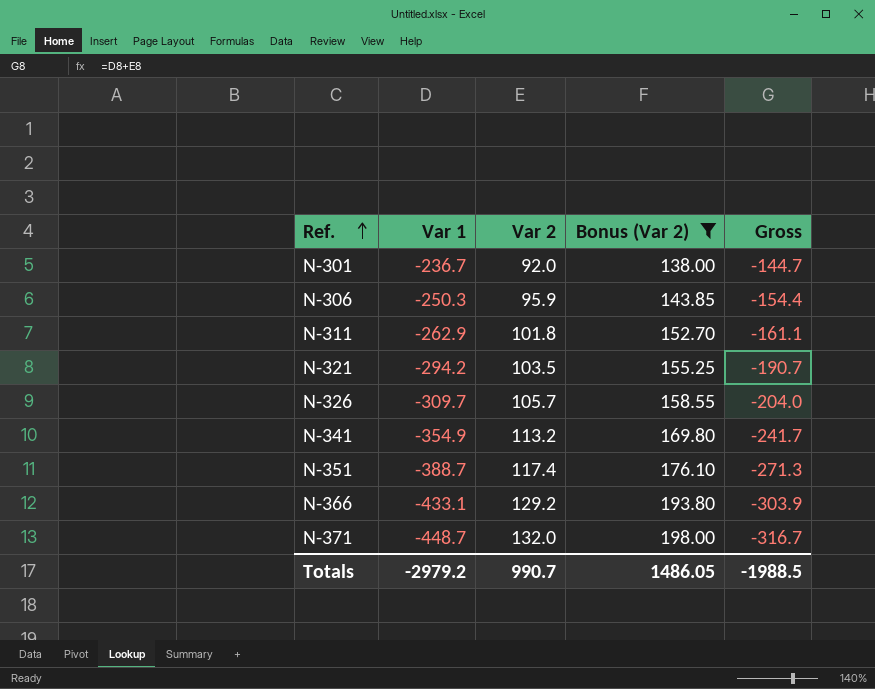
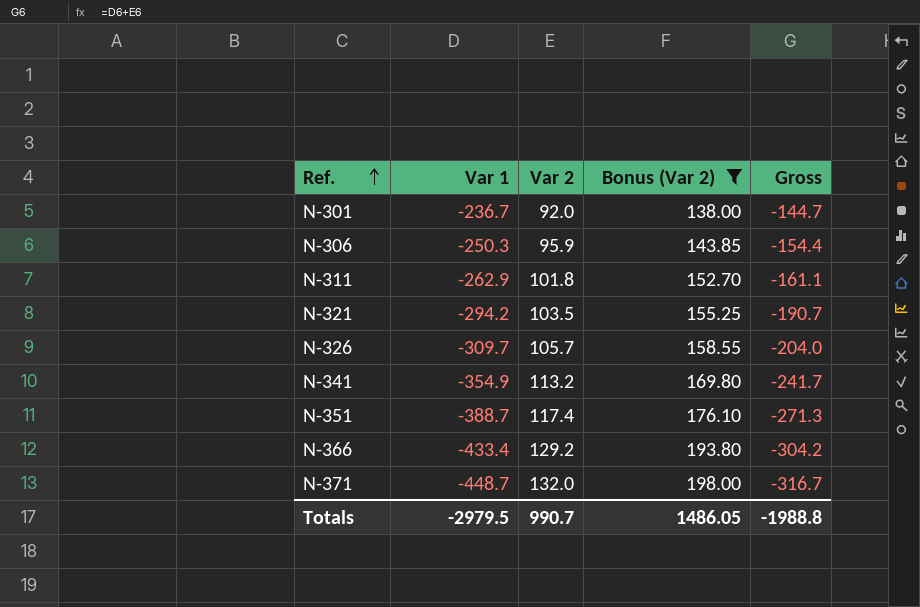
N-366 | Var 1: -433.1 -> -433.4
N-366 | Gross: -303.9 -> -304.2
Totals | Var 1: -2979.2 -> -2979.5
Totals | Gross: -1988.5 -> -1988.8

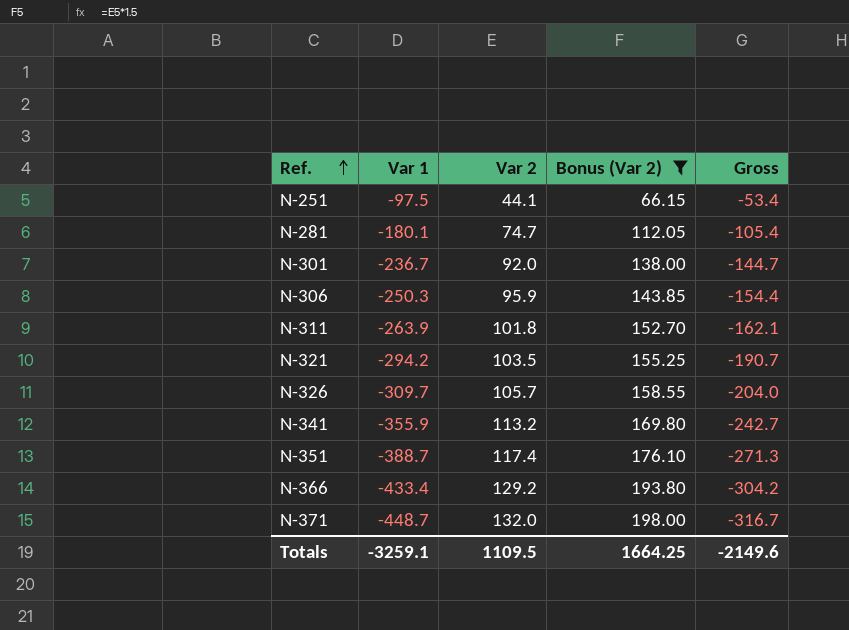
row N-251: none -> -97.5 | 44.1 | 66.15 | -53.4
row N-281: none -> -180.1 | 74.7 | 112.05 | -105.4
N-311 | Var 1: -262.9 -> -263.9
N-311 | Gross: -161.1 -> -162.1
N-341 | Var 1: -354.9 -> -355.9
N-341 | Gross: -241.7 -> -242.7
Totals | Var 1: -2979.5 -> -3259.1
Totals | Var 2: 990.7 -> 1109.5
Totals | Bonus (Var 2): 1486.05 -> 1664.25
Totals | Gross: -1988.8 -> -2149.6

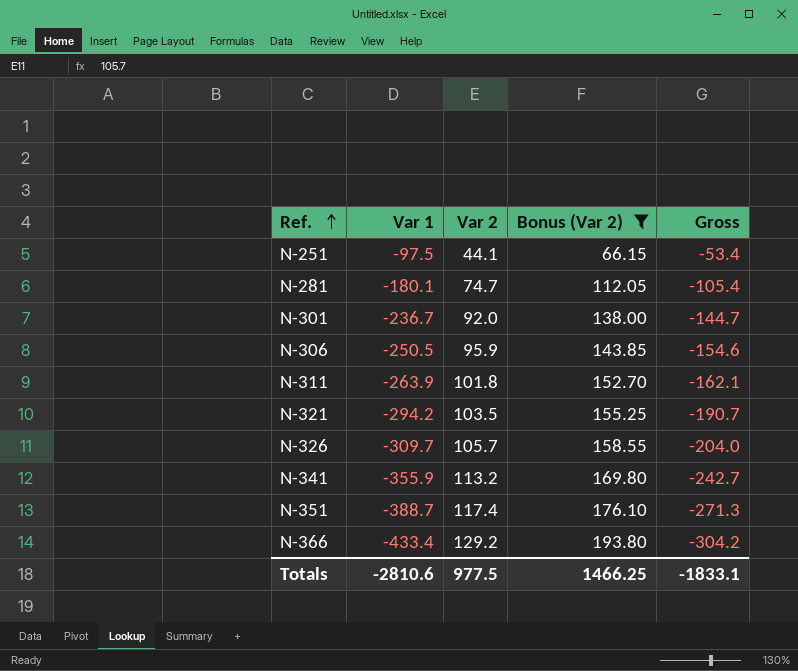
row N-371: -448.7 | 132.0 | 198.00 | -316.7 -> none
N-306 | Var 1: -250.3 -> -250.5
N-306 | Gross: -154.4 -> -154.6
Totals | Var 1: -3259.1 -> -2810.6
Totals | Var 2: 1109.5 -> 977.5
Totals | Bonus (Var 2): 1664.25 -> 1466.25
Totals | Gross: -2149.6 -> -1833.1

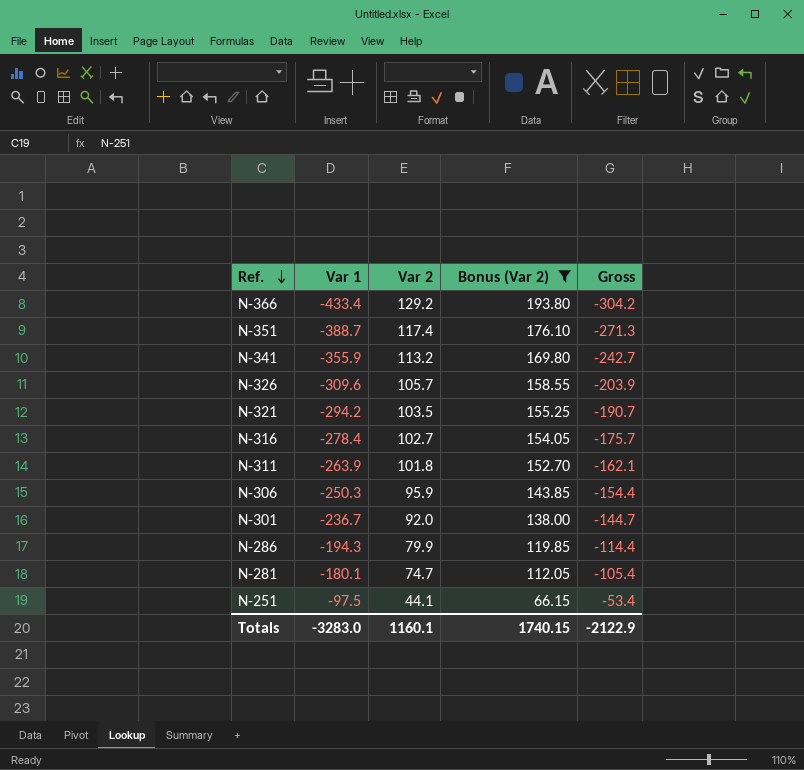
row order: Ref. ascending -> Ref. descending
N-326 | Var 1: -309.7 -> -309.6
N-326 | Gross: -204.0 -> -203.9
row N-316: none -> -278.4 | 102.7 | 154.05 | -175.7
N-306 | Var 1: -250.5 -> -250.3
N-306 | Gross: -154.6 -> -154.4
row N-286: none -> -194.3 | 79.9 | 119.85 | -114.4
Totals | Var 1: -2810.6 -> -3283.0
Totals | Var 2: 977.5 -> 1160.1
Totals | Bonus (Var 2): 1466.25 -> 1740.15
Totals | Gross: -1833.1 -> -2122.9

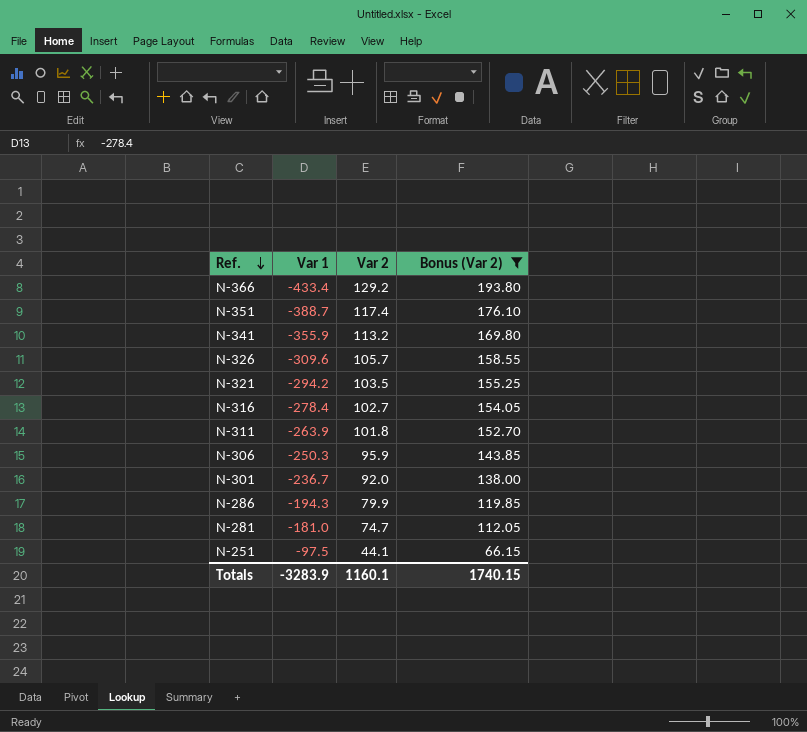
column Gross | formula: [Var 1] + [Var 2] -> none
N-281 | Var 1: -180.1 -> -181.0
Totals | Var 1: -3283.0 -> -3283.9

